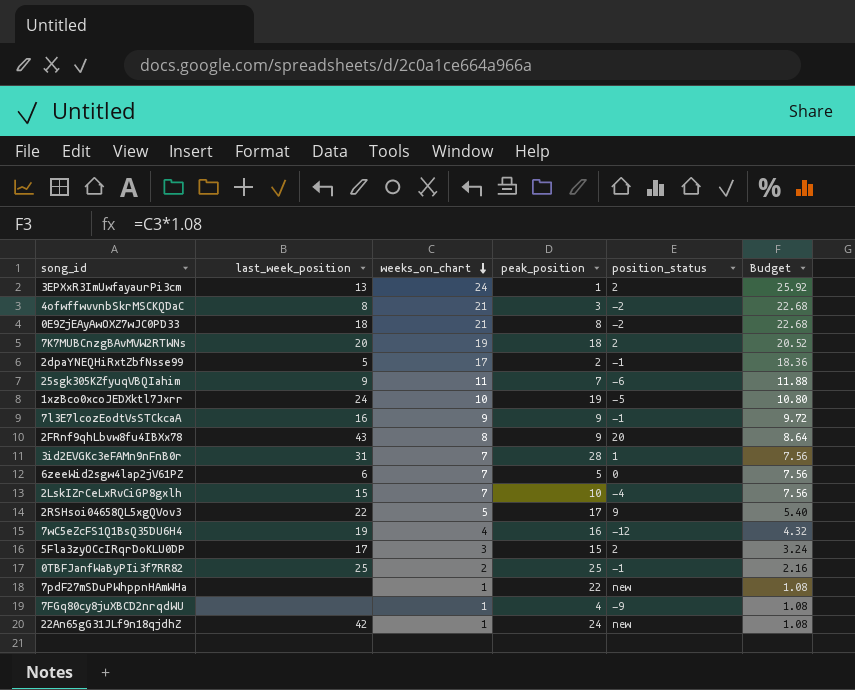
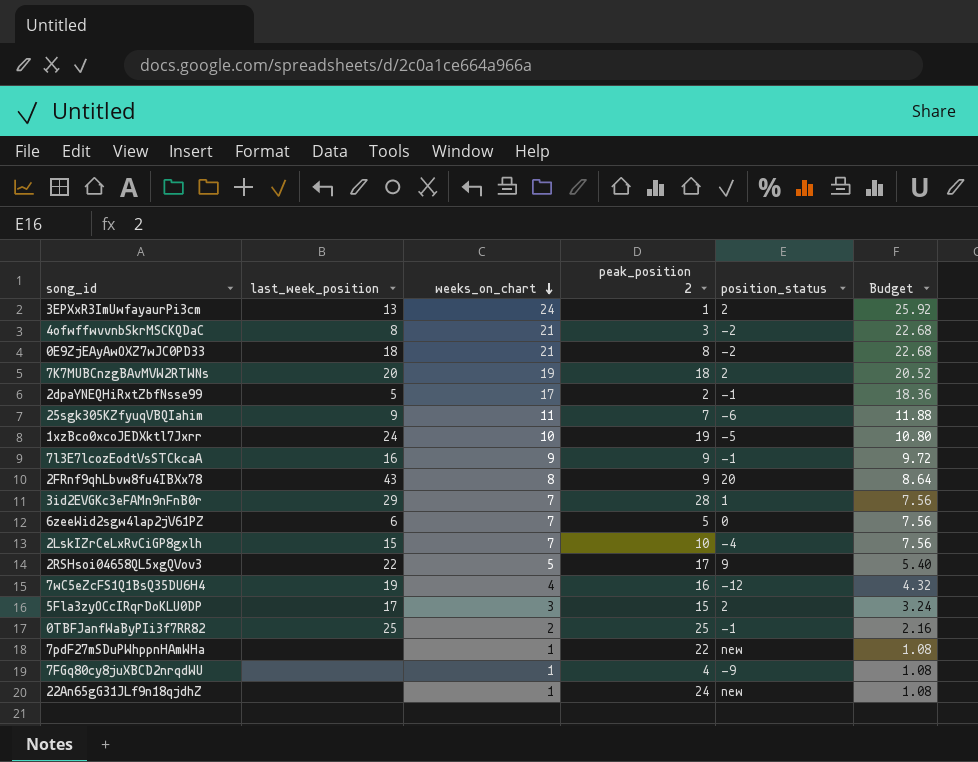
column name: peak_position -> peak_position 2
3id2EVGKc3eFAMn9nFnB0r | last_week_position: 31 -> 29
22An65gG31JLf9n18qjdhZ | last_week_position: 42 -> none

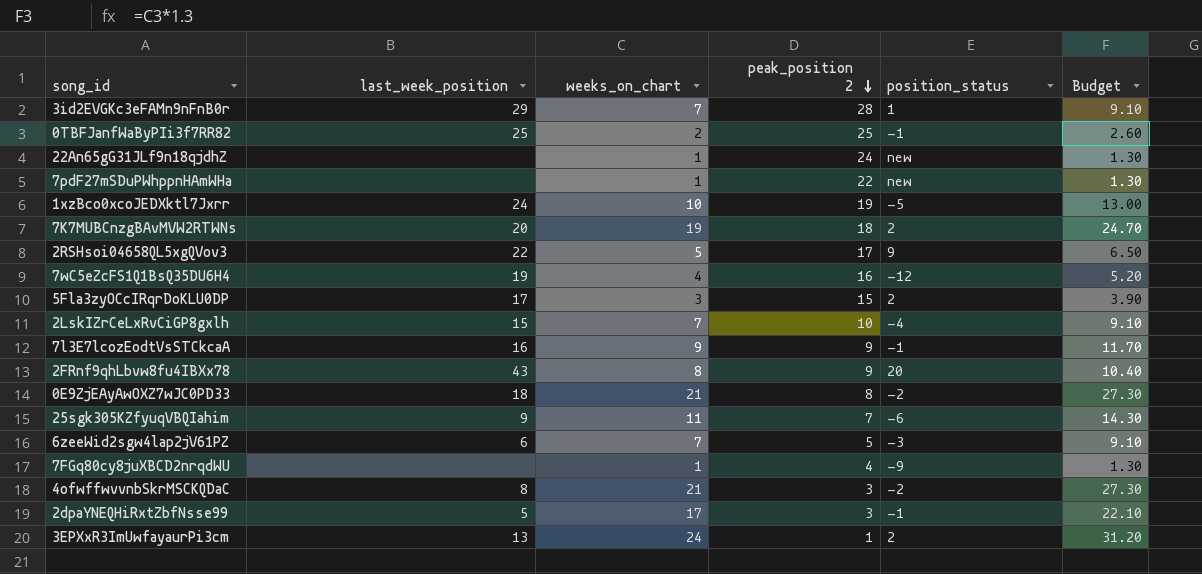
row order: weeks_on_chart descending -> peak_position 2 descending
column Budget | formula: [weeks_on_chart] * 1.08 -> [weeks_on_chart] * 1.3
6zeeWid2sgw4lap2jV61PZ | position_status: 0 -> -3
2dpaYNEQHiRxtZbfNsse99 | peak_position 2: 2 -> 3

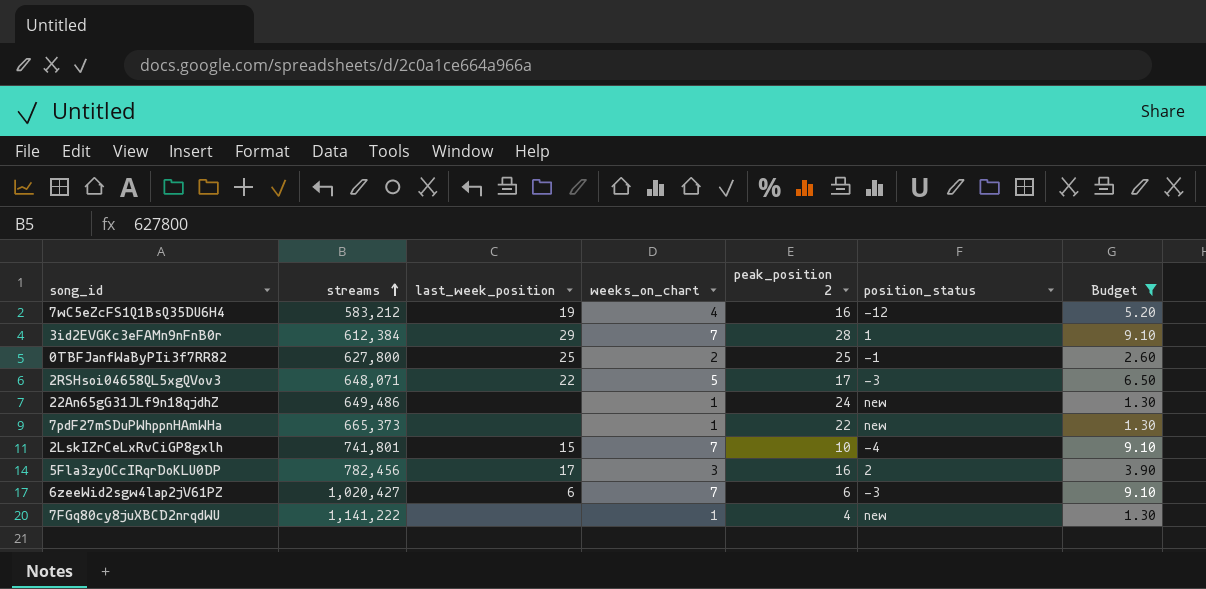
filter: none -> Budget <= 9.10
row order: peak_position 2 descending -> streams ascending
column streams | position: none -> 2
2RSHsoi04658QL5xgQVov3 | position_status: 9 -> -3
5Fla3zyOCcIRqrDoKLU0DP | peak_position 2: 15 -> 16
6zeeWid2sgw4lap2jV61PZ | peak_position 2: 5 -> 6
7FGq80cy8juXBCD2nrqdWU | position_status: -9 -> new

